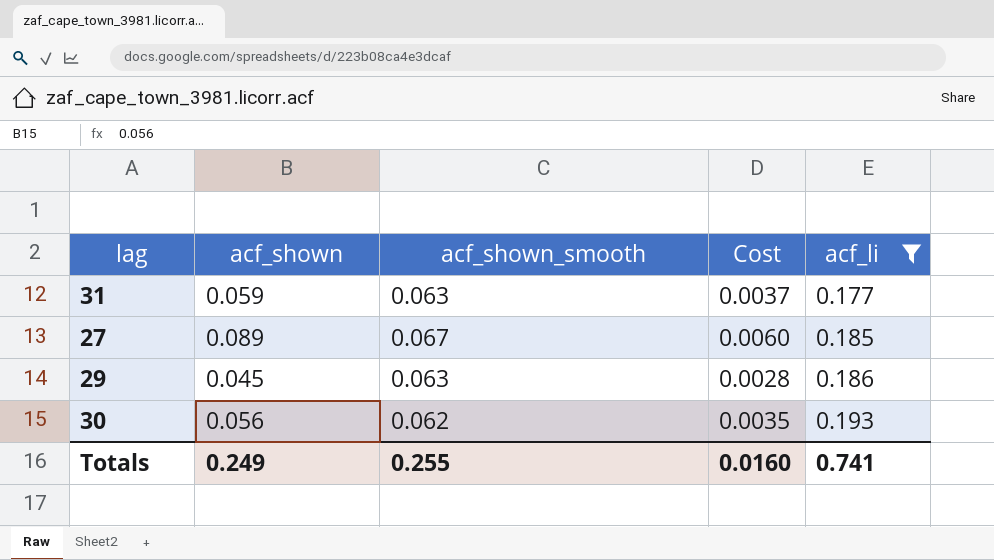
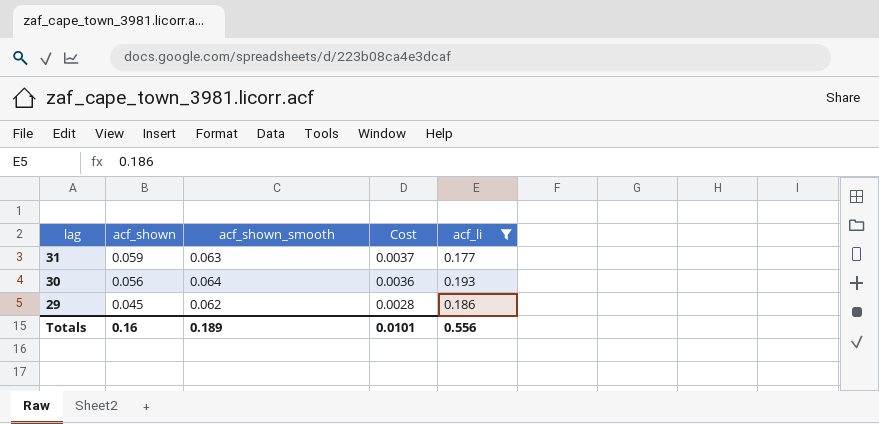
row order: acf_li ascending -> lag descending
row 27: 0.089 | 0.067 | 0.0060 | 0.185 -> none
30 | acf_shown_smooth: 0.062 -> 0.064
30 | Cost: 0.0035 -> 0.0036
29 | acf_shown_smooth: 0.063 -> 0.062
Totals | acf_shown: 0.249 -> 0.16
Totals | acf_shown_smooth: 0.255 -> 0.189
Totals | Cost: 0.0160 -> 0.0101
Totals | acf_li: 0.741 -> 0.556

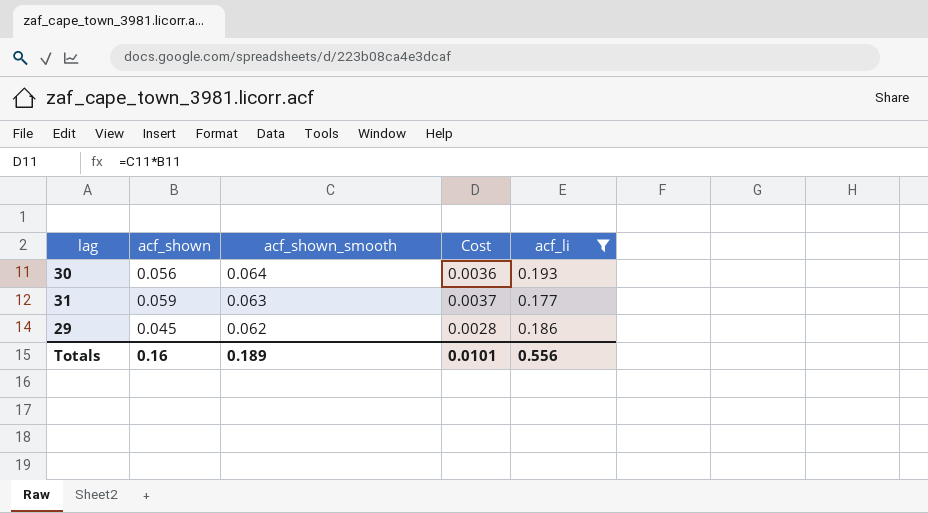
row order: lag descending -> acf_shown_smooth descending

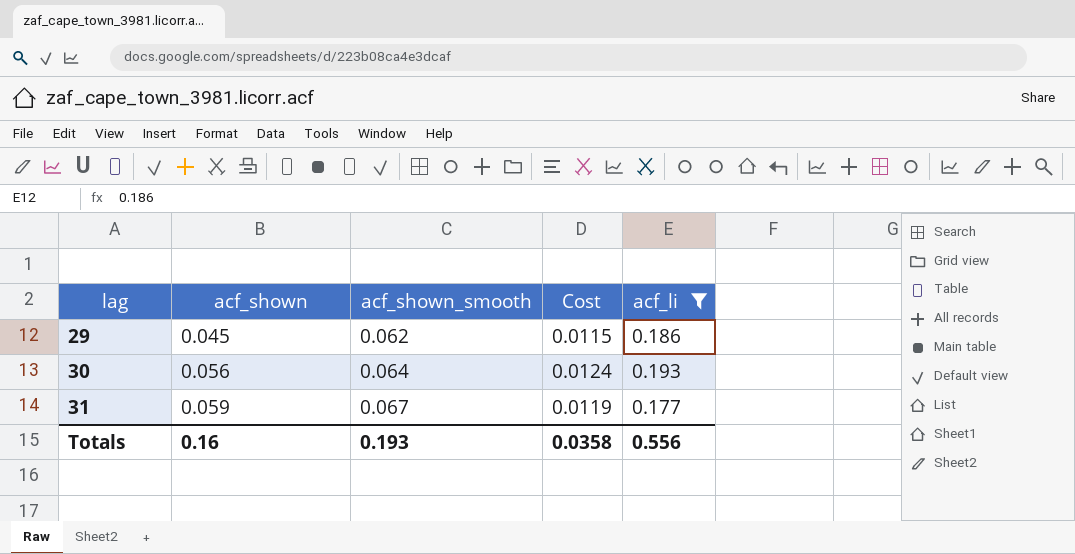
row order: acf_shown_smooth descending -> lag ascending
column Cost | formula: [acf_shown] * [acf_shown_smooth] -> [acf_shown_smooth] * [acf_li]
31 | acf_shown_smooth: 0.063 -> 0.067
Totals | acf_shown_smooth: 0.189 -> 0.193
Totals | Cost: 0.0101 -> 0.0358

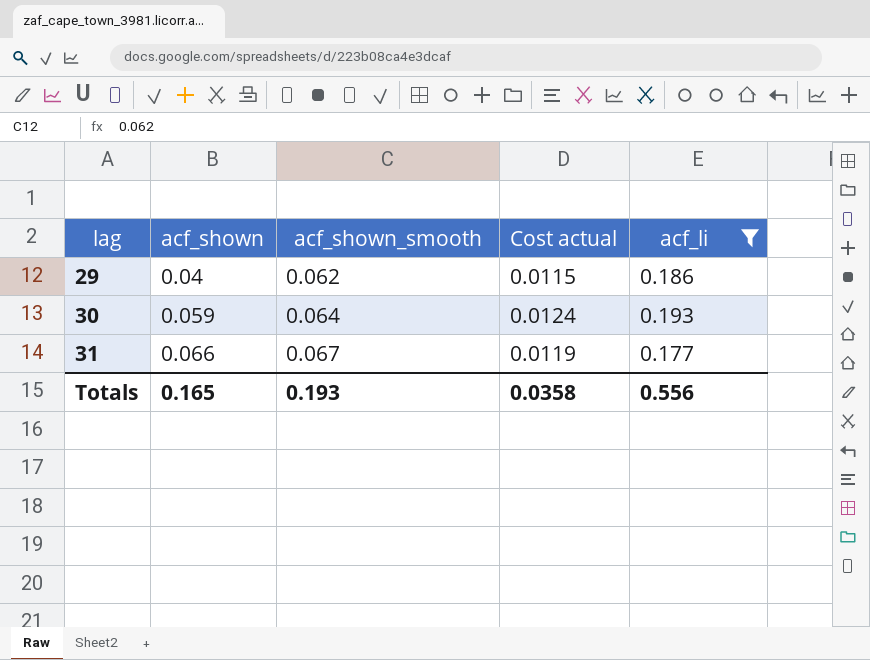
column name: Cost -> Cost actual
29 | acf_shown: 0.045 -> 0.04
30 | acf_shown: 0.056 -> 0.059
31 | acf_shown: 0.059 -> 0.066
Totals | acf_shown: 0.16 -> 0.165

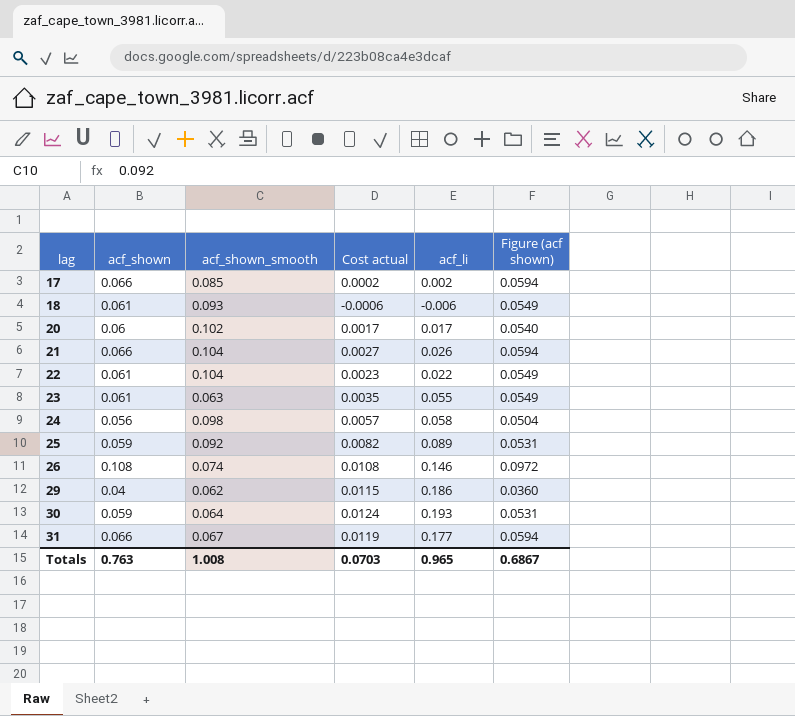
filter: acf_li >= 0.177 -> none
column Figure (acf shown) | formula: none -> [acf_shown] * 0.9
Totals | acf_shown: 0.165 -> 0.763
Totals | acf_shown_smooth: 0.193 -> 1.008
Totals | Cost actual: 0.0358 -> 0.0703
Totals | acf_li: 0.556 -> 0.965

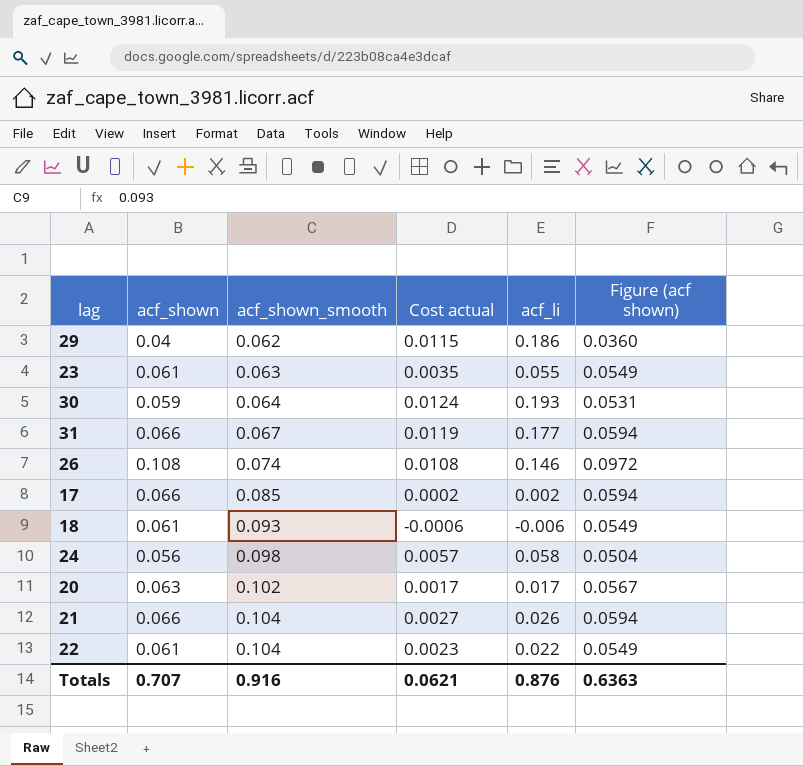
row order: lag ascending -> acf_shown_smooth ascending
row 25: 0.059 | 0.092 | 0.0082 | 0.089 | 0.0531 -> none
20 | acf_shown: 0.06 -> 0.063
20 | Figure (acf shown): 0.0540 -> 0.0567
Totals | acf_shown: 0.763 -> 0.707
Totals | acf_shown_smooth: 1.008 -> 0.916
Totals | Cost actual: 0.0703 -> 0.0621
Totals | acf_li: 0.965 -> 0.876
Totals | Figure (acf shown): 0.6867 -> 0.6363

